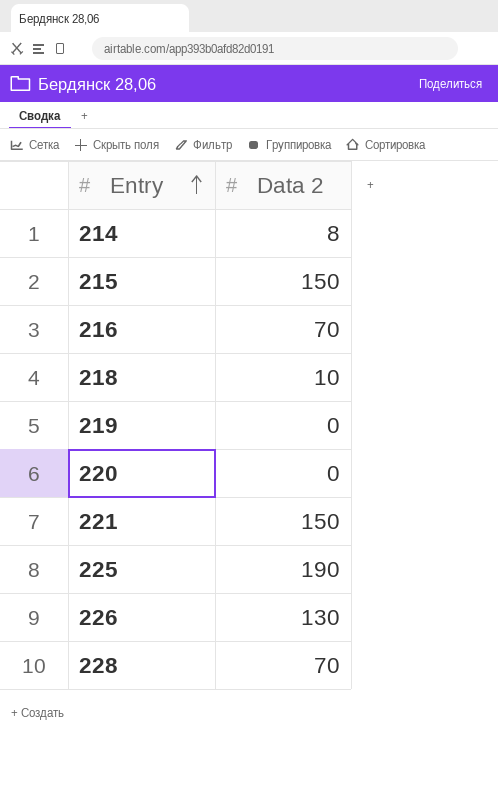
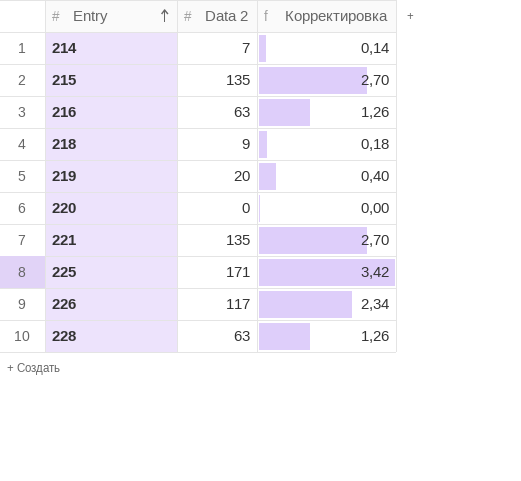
column Корректировка | formula: none -> [Data 2] * 0,02
214 | Data 2: 8 -> 7
215 | Data 2: 150 -> 135
216 | Data 2: 70 -> 63
218 | Data 2: 10 -> 9
219 | Data 2: 0 -> 20
221 | Data 2: 150 -> 135
225 | Data 2: 190 -> 171
226 | Data 2: 130 -> 117
228 | Data 2: 70 -> 63

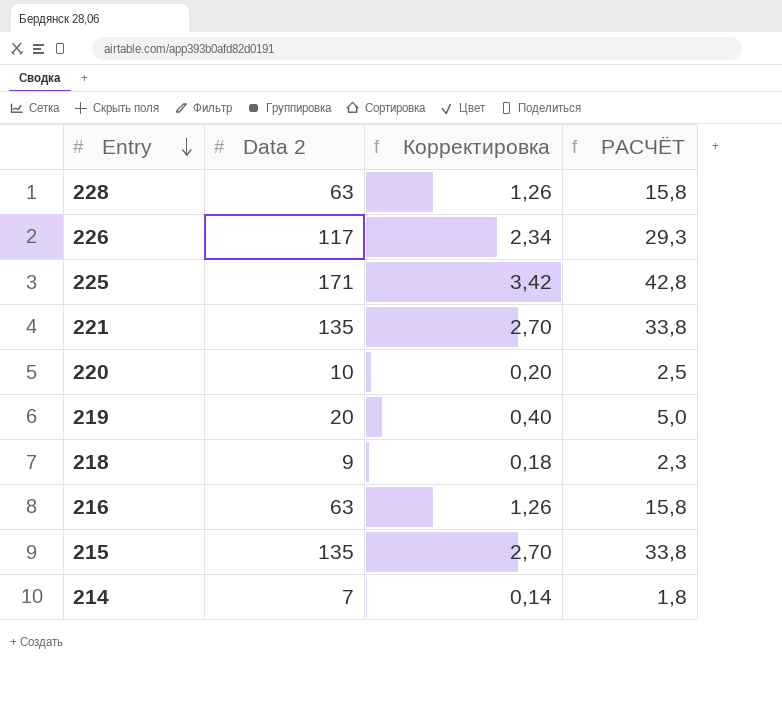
row order: Entry ascending -> Entry descending
column РАСЧЁТ | formula: none -> [Data 2] * 0,25
220 | Data 2: 0 -> 10
220 | Корректировка: 0,00 -> 0,20

